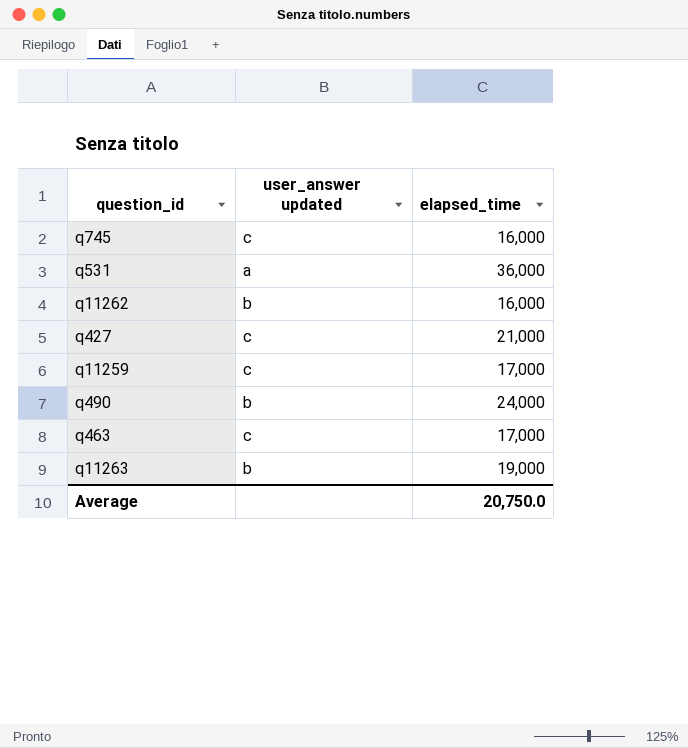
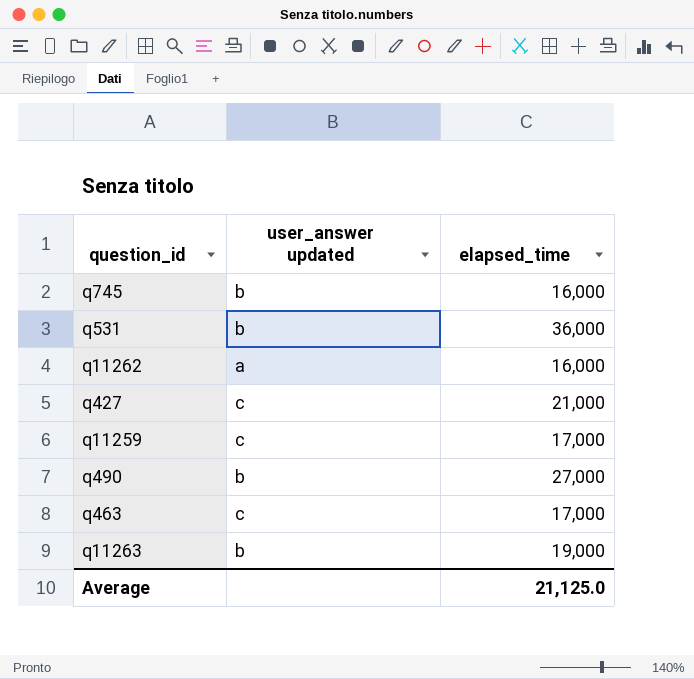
q745 | user_answer updated: c -> b
q531 | user_answer updated: a -> b
q11262 | user_answer updated: b -> a
q490 | elapsed_time: 24,000 -> 27,000
Average | elapsed_time: 20,750.0 -> 21,125.0

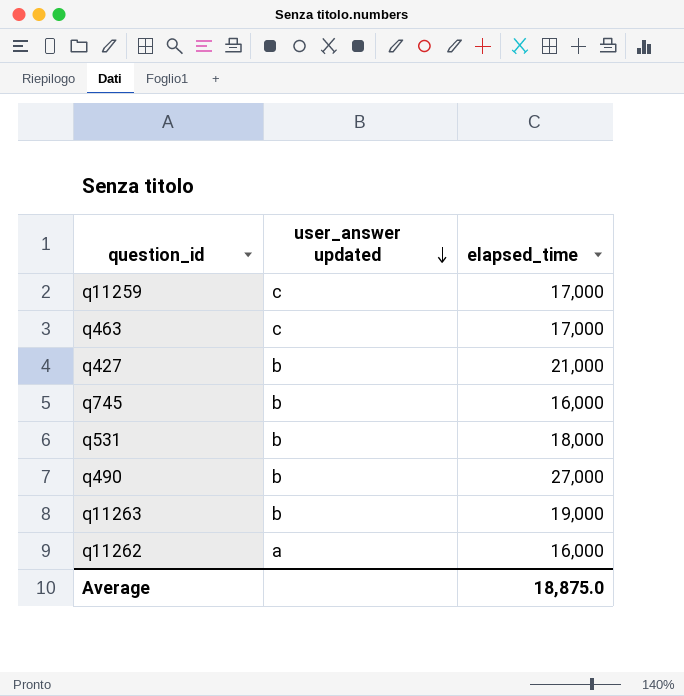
row order: none -> user_answer updated descending
q427 | user_answer updated: c -> b
q531 | elapsed_time: 36,000 -> 18,000
Average | elapsed_time: 21,125.0 -> 18,875.0

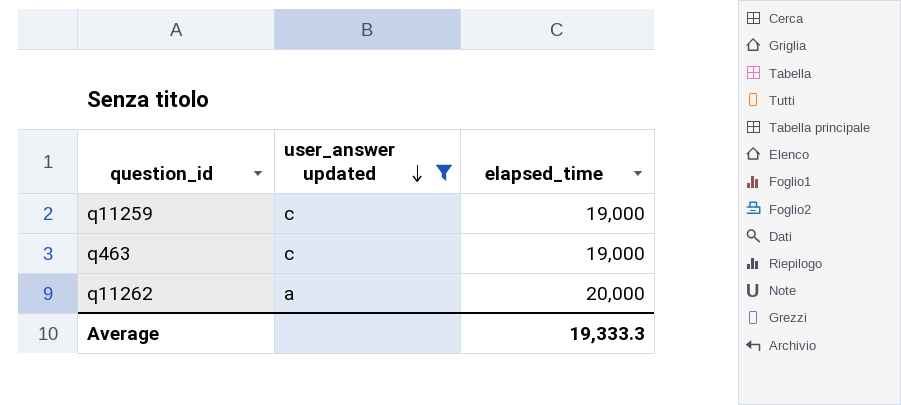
filter: none -> user_answer updated != b
q11259 | elapsed_time: 17,000 -> 19,000
q463 | elapsed_time: 17,000 -> 19,000
q11262 | elapsed_time: 16,000 -> 20,000
Average | elapsed_time: 18,875.0 -> 19,333.3

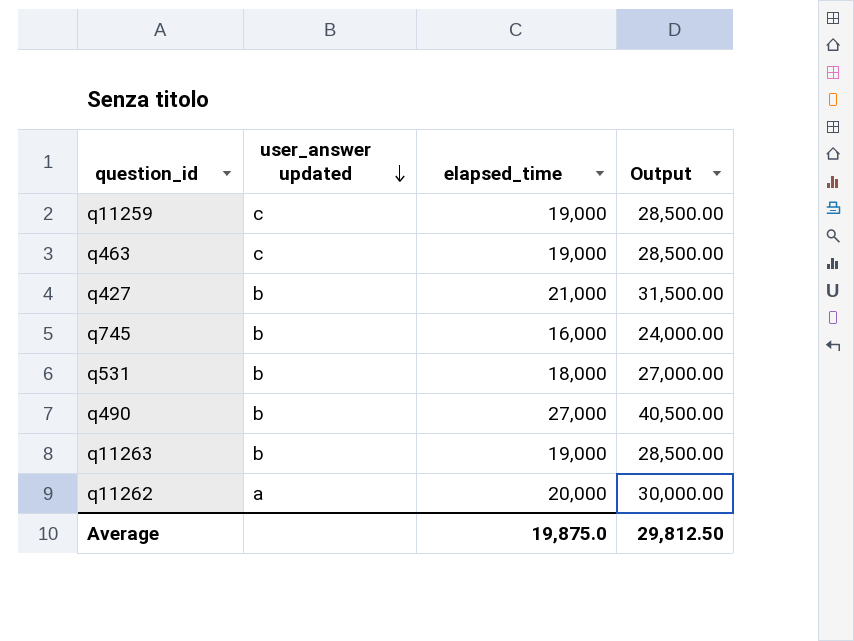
filter: user_answer updated != b -> none
column Output | formula: none -> [elapsed_time] * 1.5
Average | elapsed_time: 19,333.3 -> 19,875.0

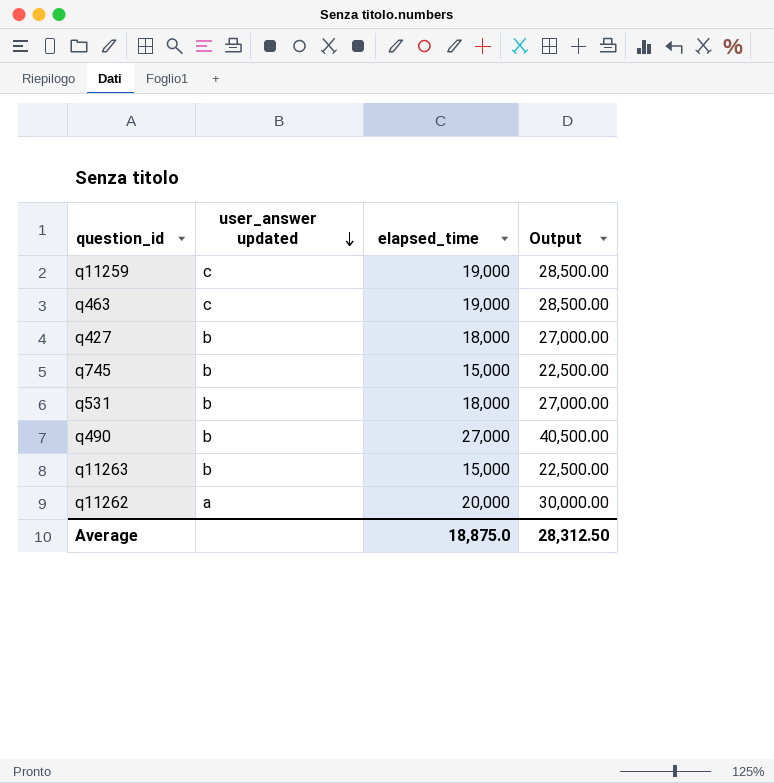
q427 | elapsed_time: 21,000 -> 18,000
q427 | Output: 31,500.00 -> 27,000.00
q745 | elapsed_time: 16,000 -> 15,000
q745 | Output: 24,000.00 -> 22,500.00
q11263 | elapsed_time: 19,000 -> 15,000
q11263 | Output: 28,500.00 -> 22,500.00
Average | elapsed_time: 19,875.0 -> 18,875.0
Average | Output: 29,812.50 -> 28,312.50

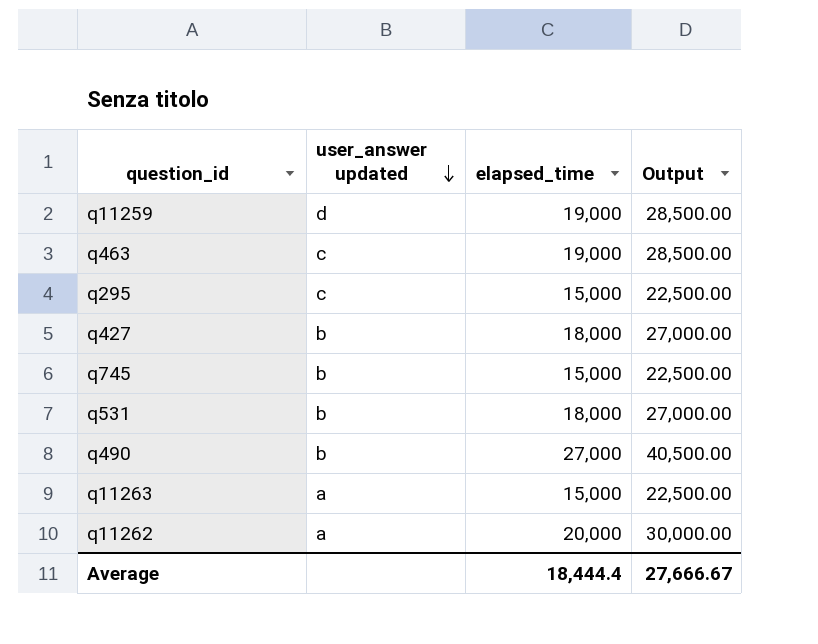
q11259 | user_answer updated: c -> d
row q295: none -> c | 15,000 | 22,500.00
q11263 | user_answer updated: b -> a
Average | elapsed_time: 18,875.0 -> 18,444.4
Average | Output: 28,312.50 -> 27,666.67

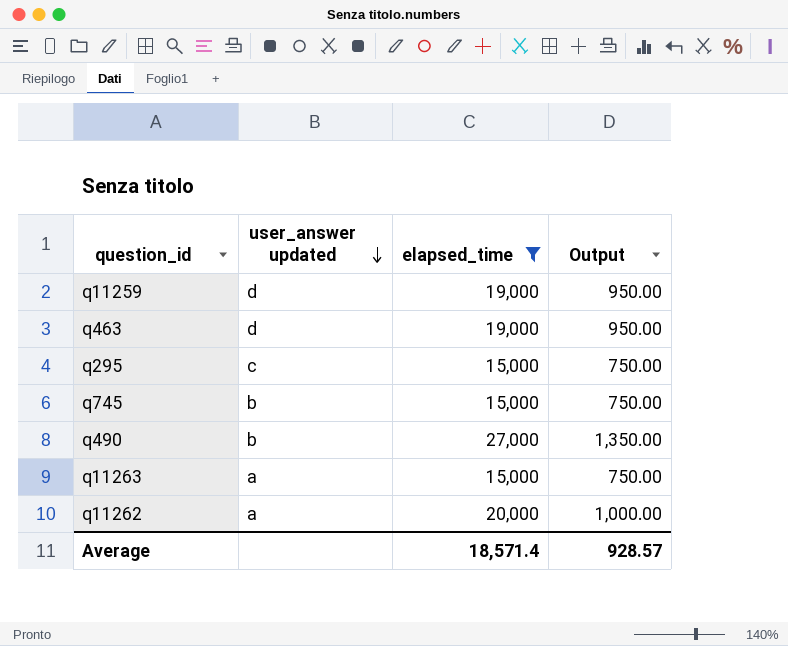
filter: none -> elapsed_time != 18,000
column Output | formula: [elapsed_time] * 1.5 -> [elapsed_time] * 0.05
q463 | user_answer updated: c -> d
Average | elapsed_time: 18,444.4 -> 18,571.4
Average | Output: 27,666.67 -> 928.57

